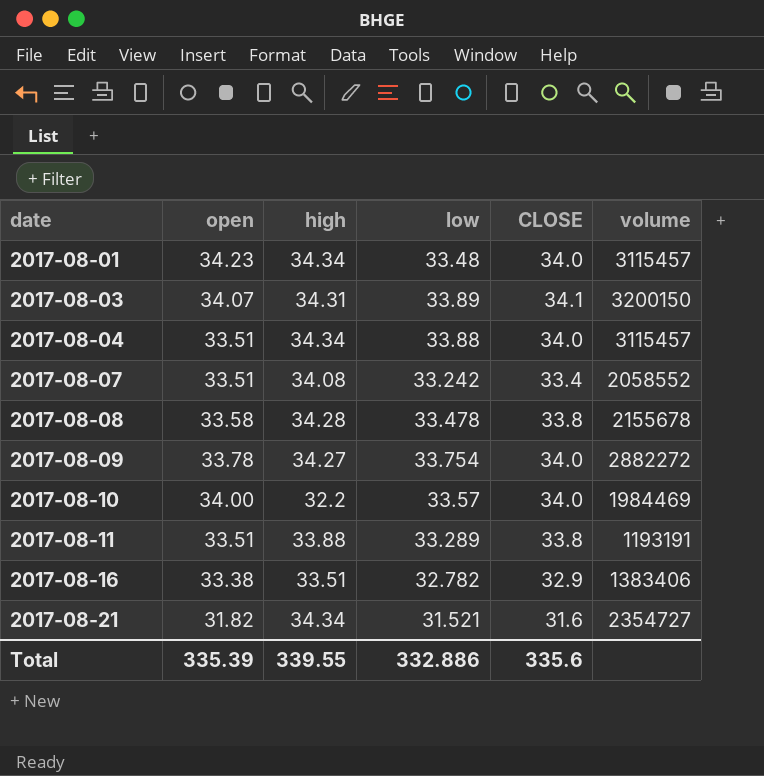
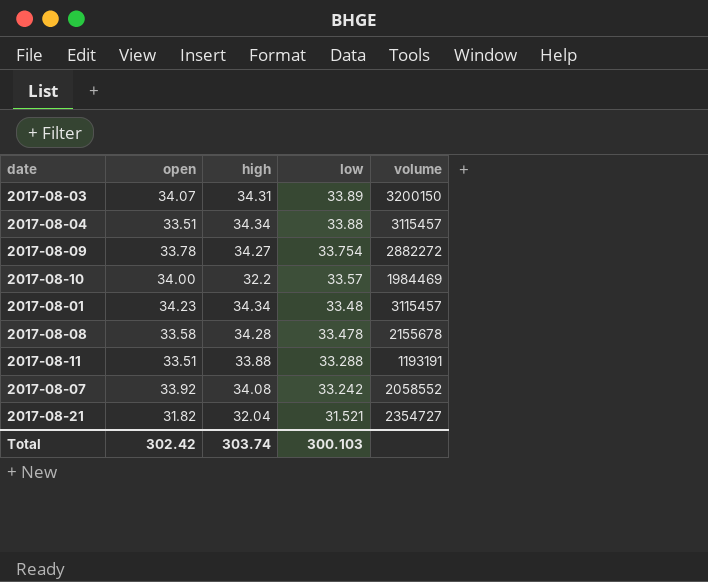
row order: date ascending -> low descending
column CLOSE | position: 5 -> none
row 2017-08-16: 33.38 | 33.51 | 32.782 | 32.9 | 1383406 -> none
2017-08-11 | low: 33.289 -> 33.288
2017-08-07 | open: 33.51 -> 33.92
2017-08-21 | high: 34.34 -> 32.04
Total | open: 335.39 -> 302.42
Total | high: 339.55 -> 303.74
Total | low: 332.886 -> 300.103

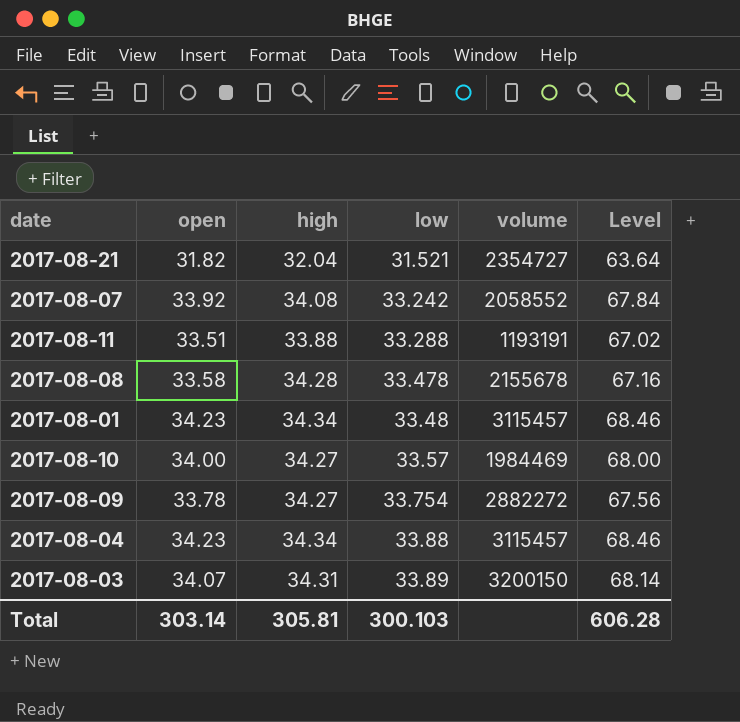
row order: low descending -> low ascending
column Level | formula: none -> [open] * 2
2017-08-10 | high: 32.2 -> 34.27
2017-08-04 | open: 33.51 -> 34.23
Total | open: 302.42 -> 303.14
Total | high: 303.74 -> 305.81

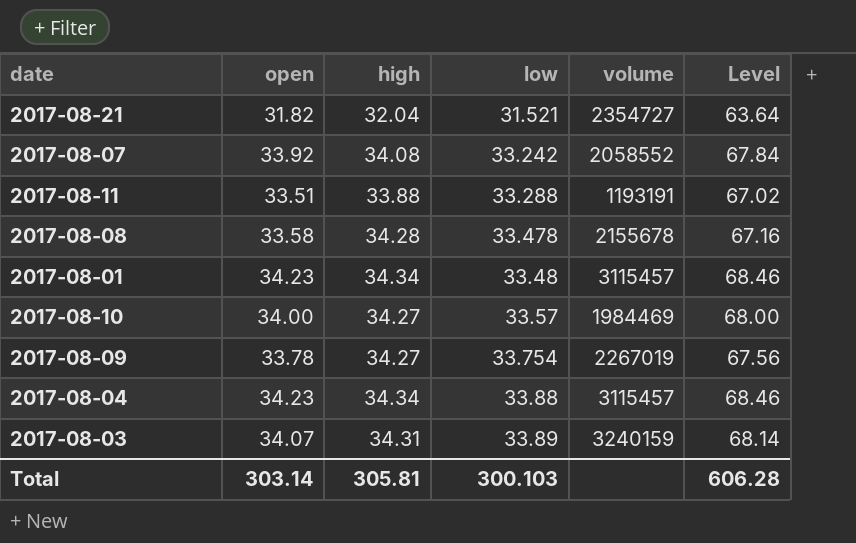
2017-08-09 | volume: 2882272 -> 2267019
2017-08-03 | volume: 3200150 -> 3240159

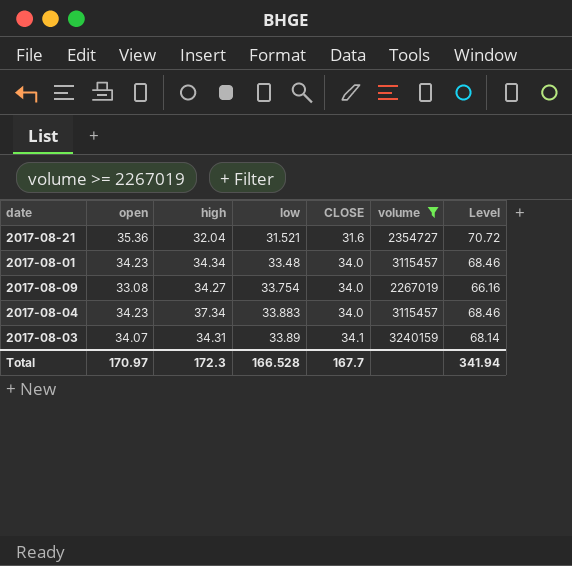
filter: none -> volume >= 2267019
column CLOSE | position: none -> 5
2017-08-21 | open: 31.82 -> 35.36
2017-08-21 | Level: 63.64 -> 70.72
2017-08-09 | open: 33.78 -> 33.08
2017-08-09 | Level: 67.56 -> 66.16
2017-08-04 | high: 34.34 -> 37.34
2017-08-04 | low: 33.88 -> 33.883
Total | open: 303.14 -> 170.97
Total | high: 305.81 -> 172.3
Total | low: 300.103 -> 166.528
Total | Level: 606.28 -> 341.94

